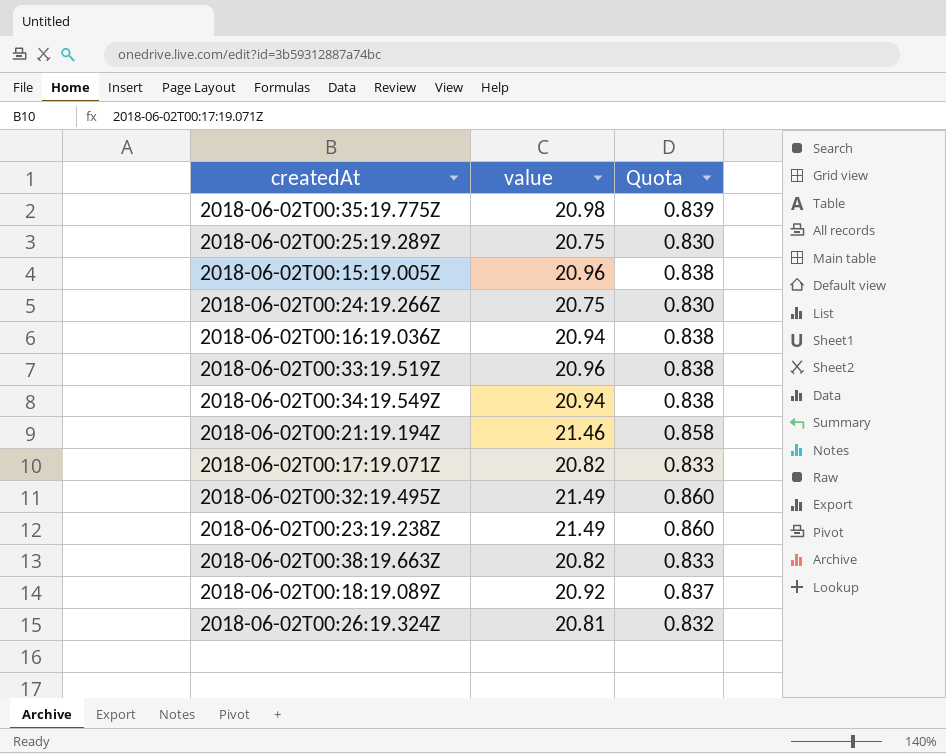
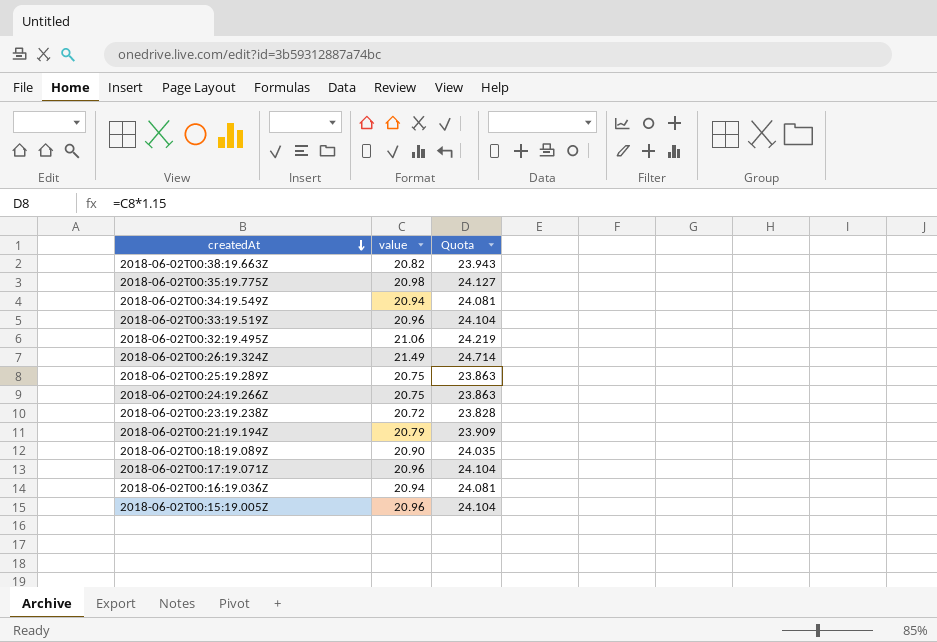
row order: none -> createdAt descending
column Quota | formula: [value] * 0.04 -> [value] * 1.15
2018-06-02T00:32:19.495Z | value: 21.49 -> 21.06
2018-06-02T00:26:19.324Z | value: 20.81 -> 21.49
2018-06-02T00:23:19.238Z | value: 21.49 -> 20.72
2018-06-02T00:21:19.194Z | value: 21.46 -> 20.79
2018-06-02T00:18:19.089Z | value: 20.92 -> 20.90
2018-06-02T00:17:19.071Z | value: 20.82 -> 20.96

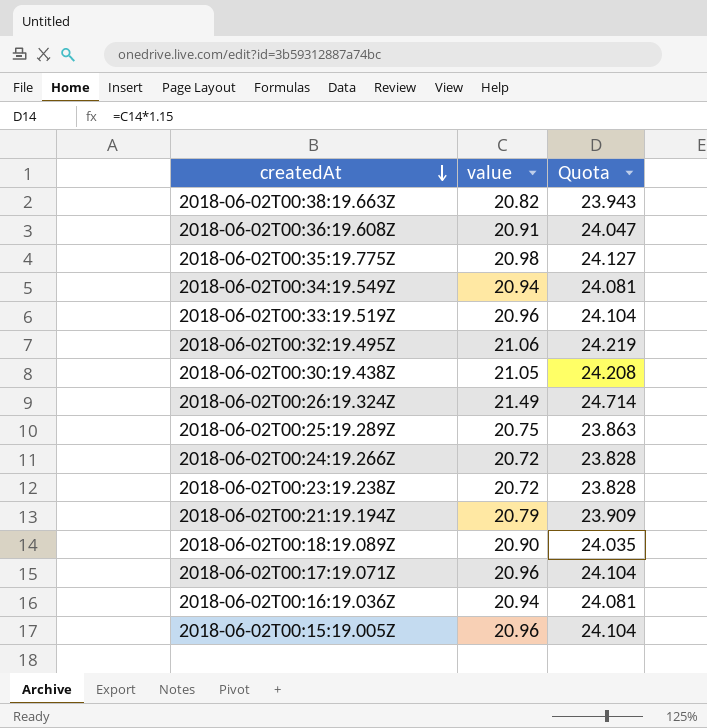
row 2018-06-02T00:36:19.608Z: none -> 20.91 | 24.047
row 2018-06-02T00:30:19.438Z: none -> 21.05 | 24.208
2018-06-02T00:24:19.266Z | value: 20.75 -> 20.72
2018-06-02T00:24:19.266Z | Quota: 23.863 -> 23.828

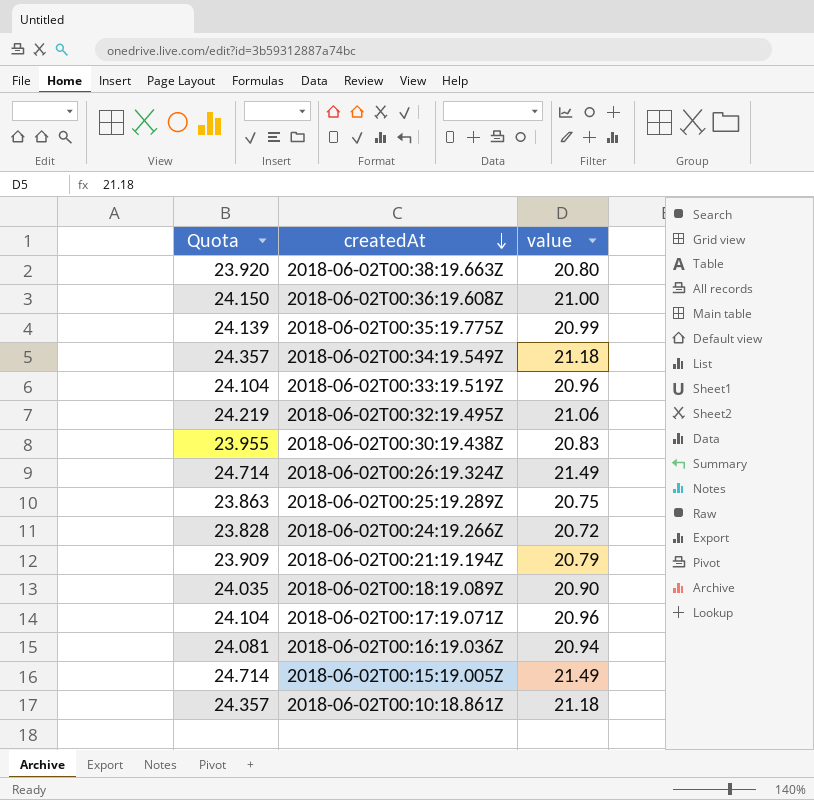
column Quota | position: 3 -> 1
row 2018-06-02T00:23:19.238Z: 20.72 | 23.828 -> none
2018-06-02T00:38:19.663Z | Quota: 23.943 -> 23.920
2018-06-02T00:38:19.663Z | value: 20.82 -> 20.80
2018-06-02T00:36:19.608Z | Quota: 24.047 -> 24.150
2018-06-02T00:36:19.608Z | value: 20.91 -> 21.00
2018-06-02T00:35:19.775Z | Quota: 24.127 -> 24.139
2018-06-02T00:35:19.775Z | value: 20.98 -> 20.99
2018-06-02T00:34:19.549Z | Quota: 24.081 -> 24.357
2018-06-02T00:34:19.549Z | value: 20.94 -> 21.18
2018-06-02T00:30:19.438Z | Quota: 24.208 -> 23.955
2018-06-02T00:30:19.438Z | value: 21.05 -> 20.83
2018-06-02T00:15:19.005Z | Quota: 24.104 -> 24.714
2018-06-02T00:15:19.005Z | value: 20.96 -> 21.49
row 2018-06-02T00:10:18.861Z: none -> 24.357 | 21.18

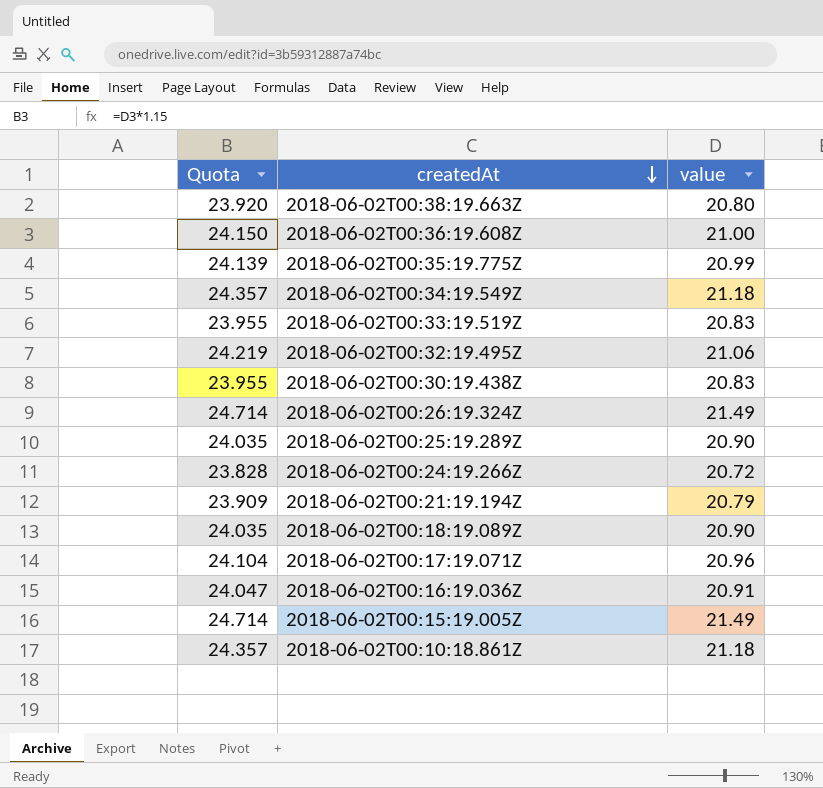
2018-06-02T00:33:19.519Z | Quota: 24.104 -> 23.955
2018-06-02T00:33:19.519Z | value: 20.96 -> 20.83
2018-06-02T00:25:19.289Z | Quota: 23.863 -> 24.035
2018-06-02T00:25:19.289Z | value: 20.75 -> 20.90
2018-06-02T00:16:19.036Z | Quota: 24.081 -> 24.047
2018-06-02T00:16:19.036Z | value: 20.94 -> 20.91

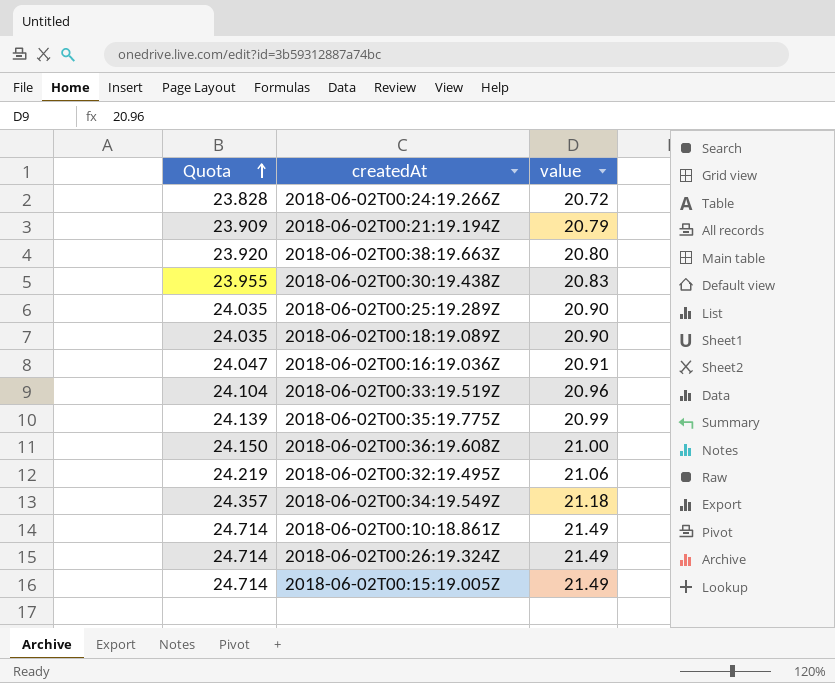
row order: createdAt descending -> Quota ascending
row 2018-06-02T00:17:19.071Z: 24.104 | 20.96 -> none
2018-06-02T00:33:19.519Z | Quota: 23.955 -> 24.104
2018-06-02T00:33:19.519Z | value: 20.83 -> 20.96
2018-06-02T00:10:18.861Z | Quota: 24.357 -> 24.714
2018-06-02T00:10:18.861Z | value: 21.18 -> 21.49

